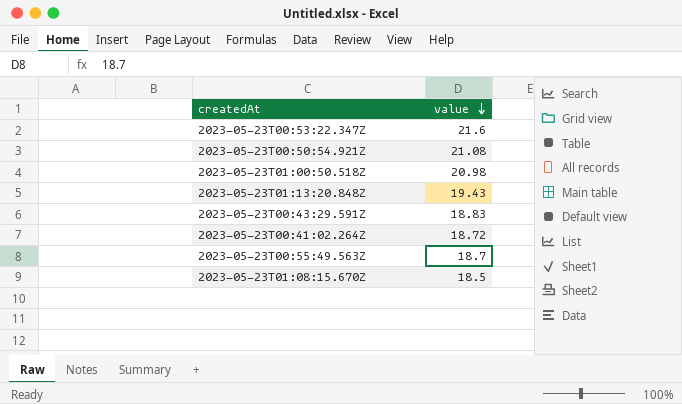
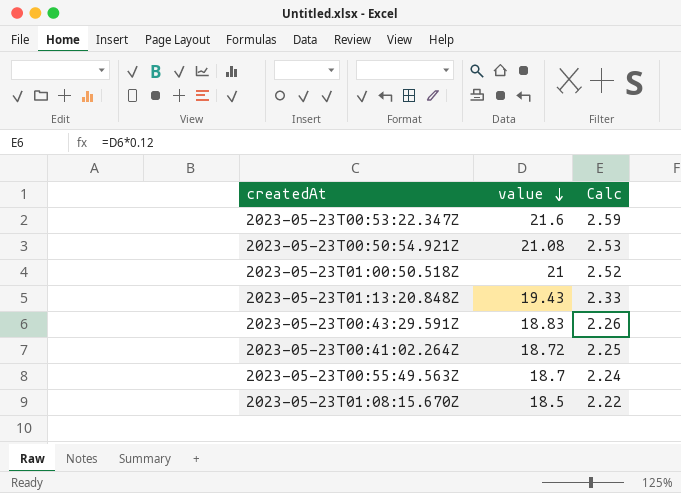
column Calc | formula: none -> [value] * 0.12
2023-05-23T01:00:50.518Z | value: 20.98 -> 21

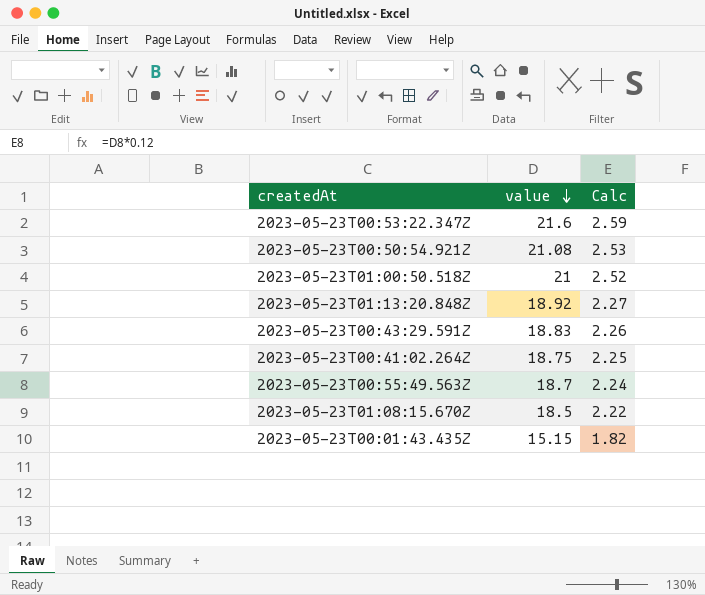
2023-05-23T01:13:20.848Z | value: 19.43 -> 18.92
2023-05-23T01:13:20.848Z | Calc: 2.33 -> 2.27
2023-05-23T00:41:02.264Z | value: 18.72 -> 18.75
row 2023-05-23T00:01:43.435Z: none -> 15.15 | 1.82

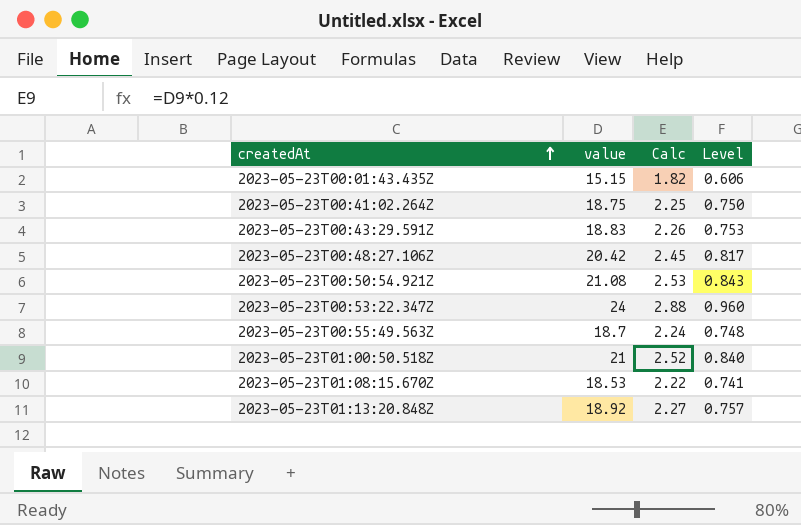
row order: value descending -> createdAt ascending
column Level | formula: none -> [value] * 0.04
row 2023-05-23T00:48:27.106Z: none -> 20.42 | 2.45 | 0.817
2023-05-23T00:53:22.347Z | value: 21.6 -> 24
2023-05-23T00:53:22.347Z | Calc: 2.59 -> 2.88
2023-05-23T01:08:15.670Z | value: 18.5 -> 18.53

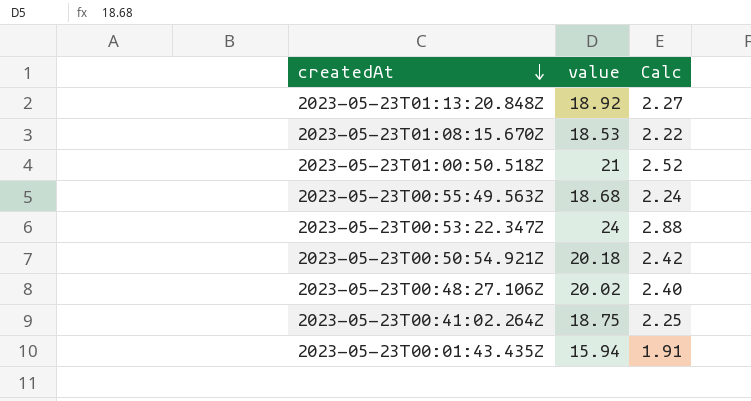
row order: createdAt ascending -> createdAt descending
column Level | formula: [value] * 0.04 -> none
row 2023-05-23T00:43:29.591Z: 18.83 | 2.26 | 0.753 -> none
2023-05-23T00:55:49.563Z | value: 18.7 -> 18.68
2023-05-23T00:50:54.921Z | value: 21.08 -> 20.18
2023-05-23T00:50:54.921Z | Calc: 2.53 -> 2.42
2023-05-23T00:48:27.106Z | value: 20.42 -> 20.02
2023-05-23T00:48:27.106Z | Calc: 2.45 -> 2.40
2023-05-23T00:01:43.435Z | value: 15.15 -> 15.94
2023-05-23T00:01:43.435Z | Calc: 1.82 -> 1.91

